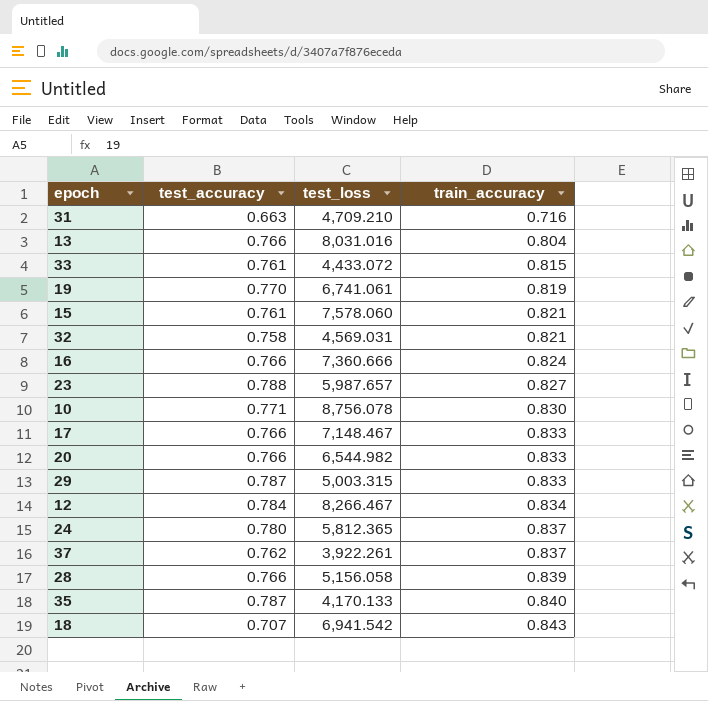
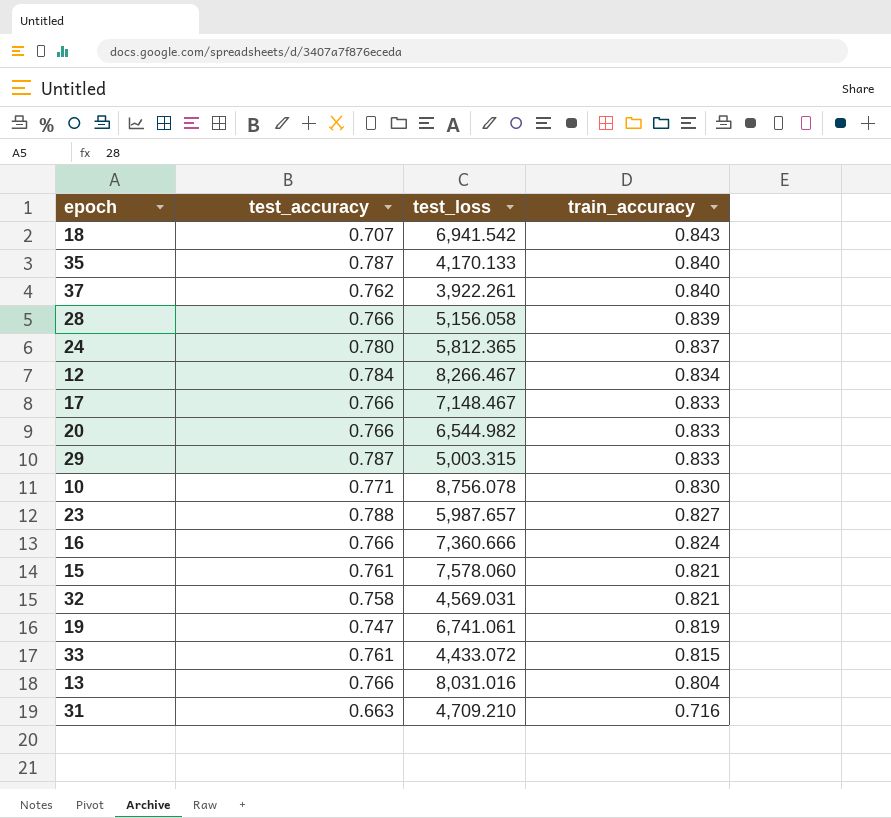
row order: train_accuracy ascending -> train_accuracy descending
37 | train_accuracy: 0.837 -> 0.840
19 | test_accuracy: 0.770 -> 0.747

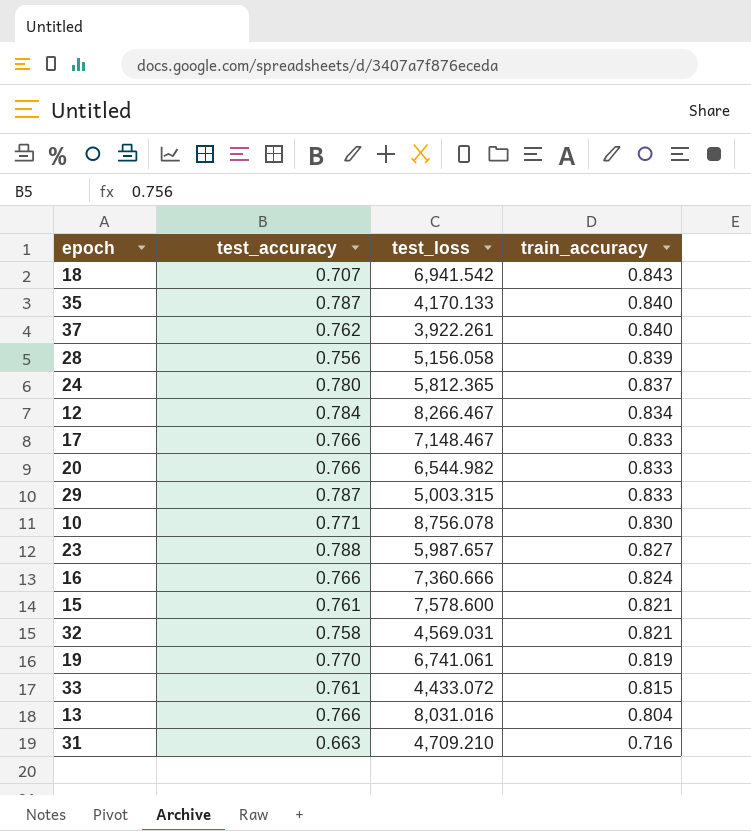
28 | test_accuracy: 0.766 -> 0.756
15 | test_loss: 7,578.060 -> 7,578.600
19 | test_accuracy: 0.747 -> 0.770

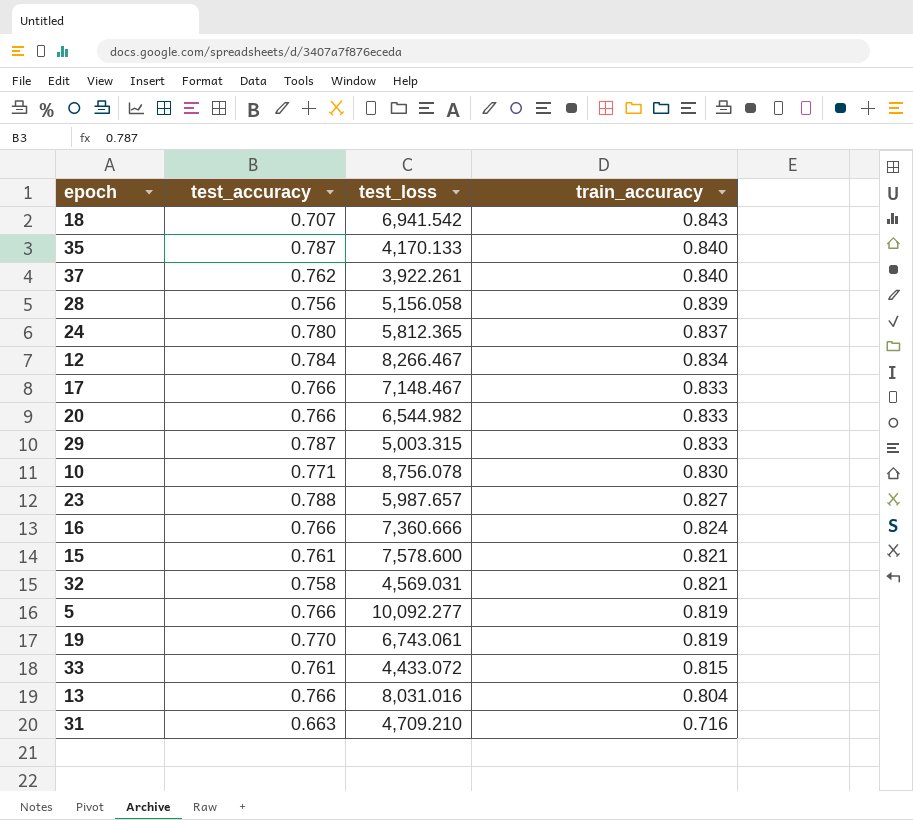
row 5: none -> 0.766 | 10,092.277 | 0.819
19 | test_loss: 6,741.061 -> 6,743.061

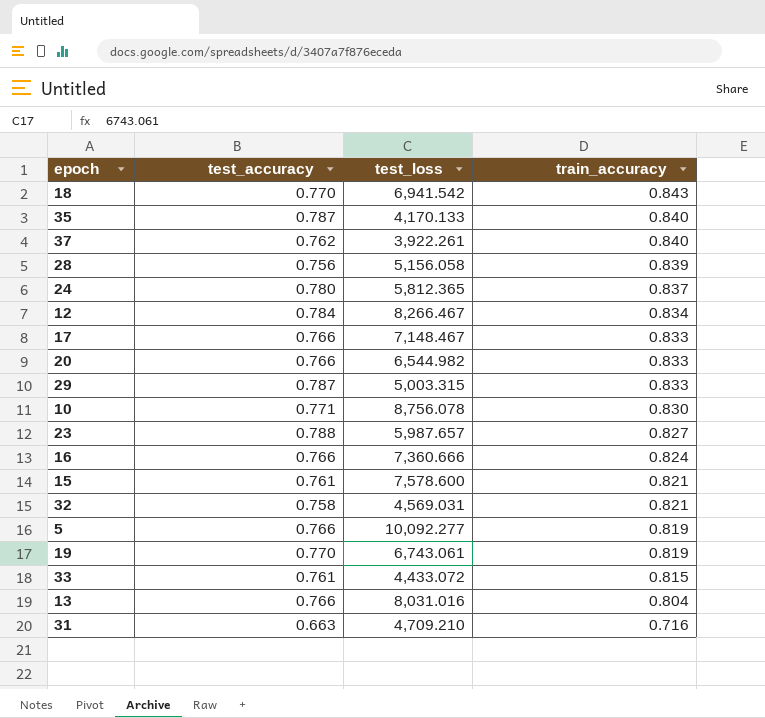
18 | test_accuracy: 0.707 -> 0.770

